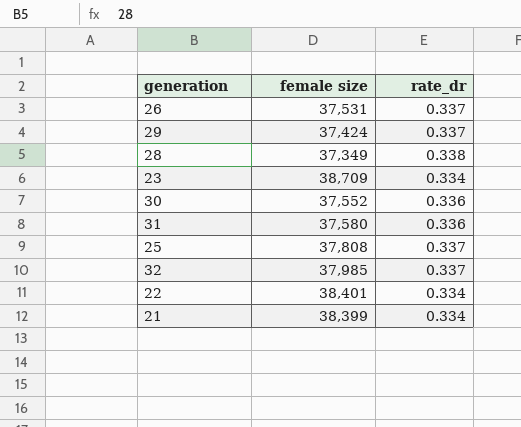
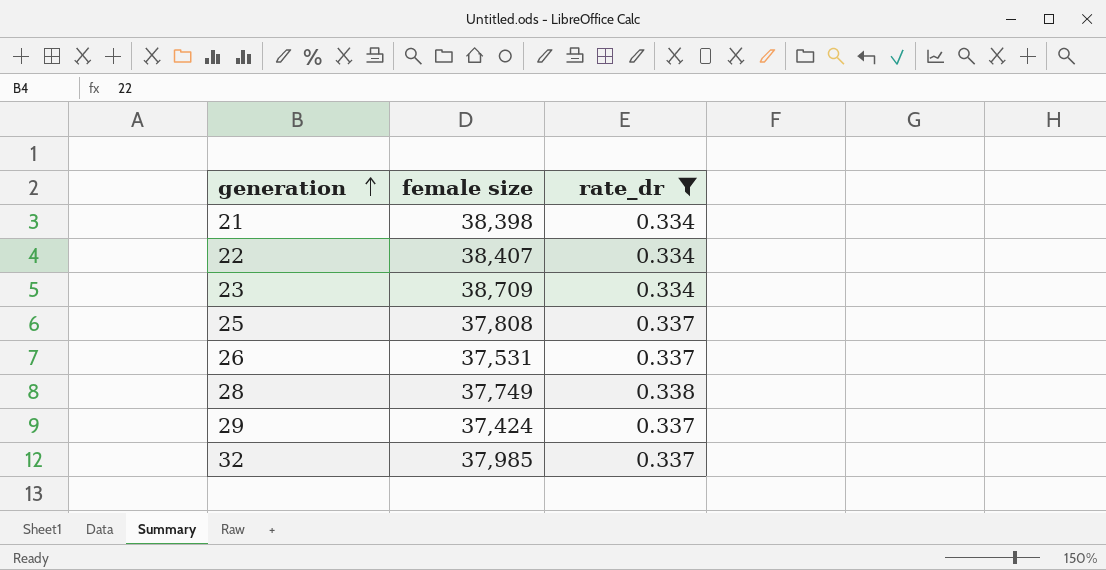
filter: none -> rate_dr != 0.336
row order: none -> generation ascending
21 | female size: 38,399 -> 38,398
22 | female size: 38,401 -> 38,407
28 | female size: 37,349 -> 37,749

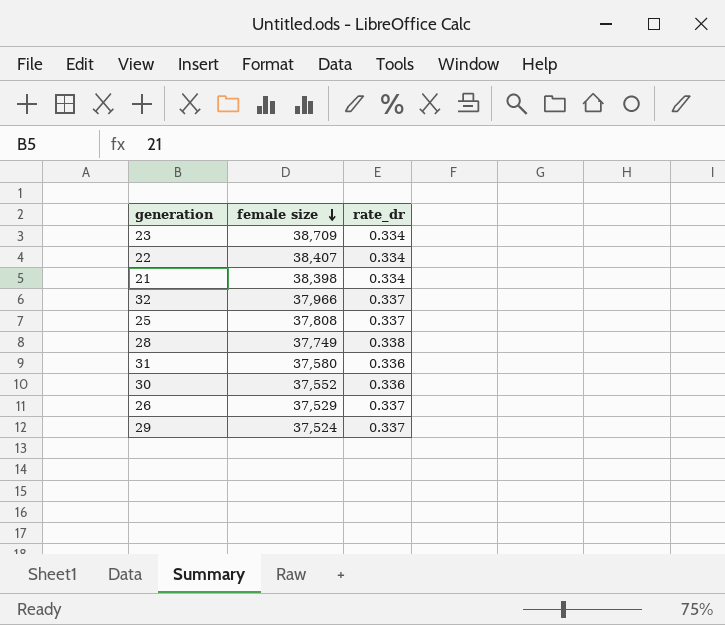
filter: rate_dr != 0.336 -> none
row order: generation ascending -> female size descending
32 | female size: 37,985 -> 37,966
26 | female size: 37,531 -> 37,529
29 | female size: 37,424 -> 37,524

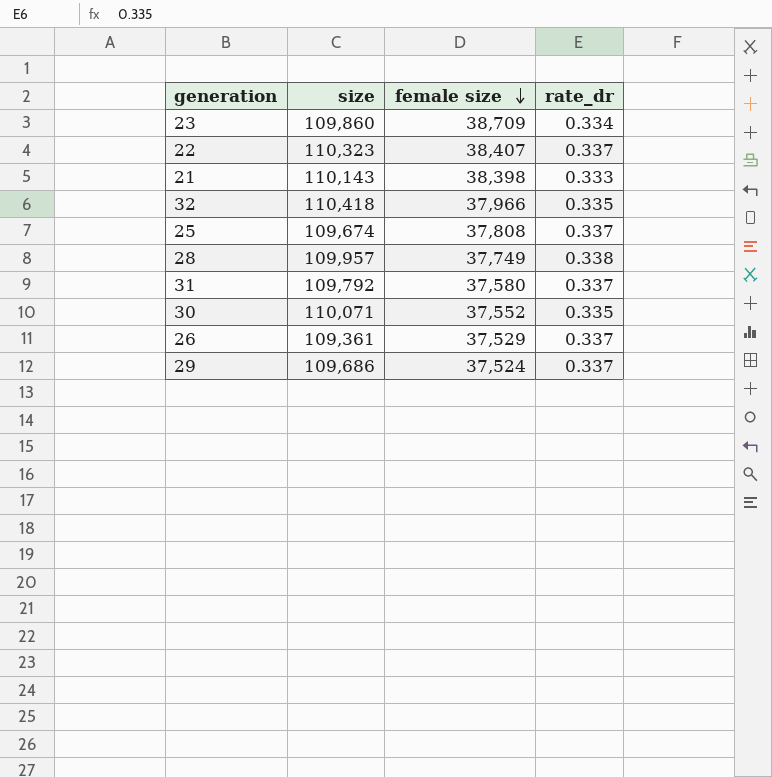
column size | position: none -> 2
22 | rate_dr: 0.334 -> 0.337
21 | rate_dr: 0.334 -> 0.333
32 | rate_dr: 0.337 -> 0.335
31 | rate_dr: 0.336 -> 0.337
30 | rate_dr: 0.336 -> 0.335

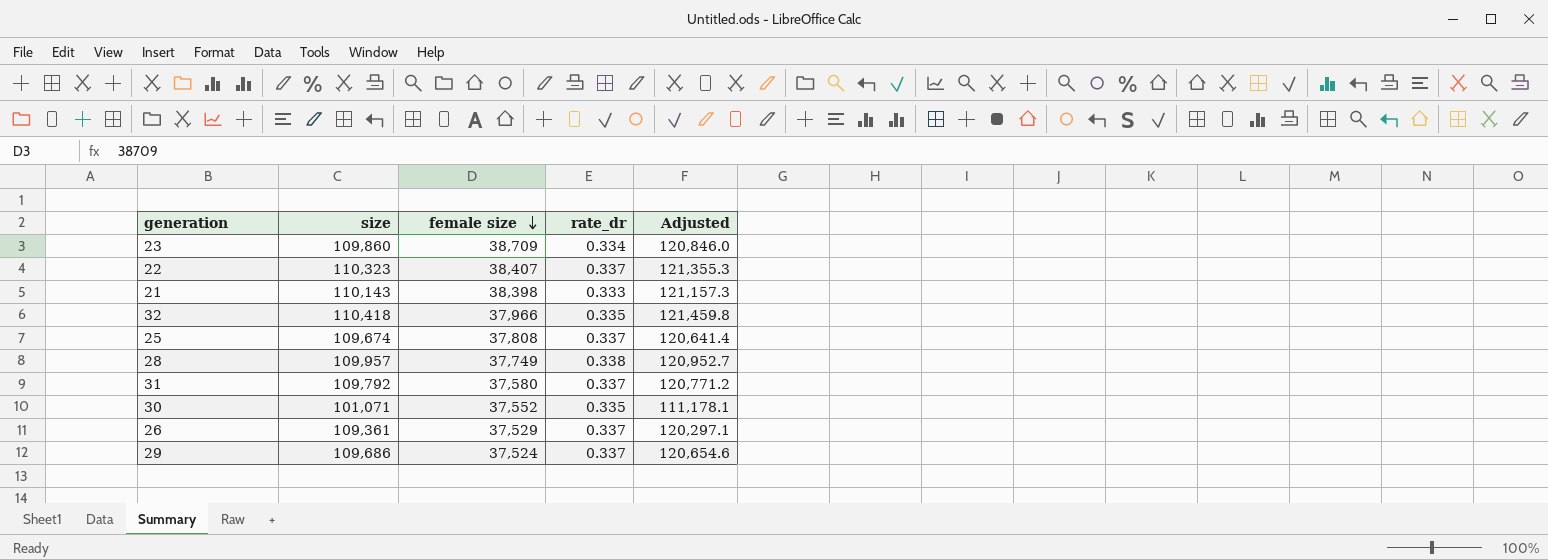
column Adjusted | formula: none -> [size] * 1.1
30 | size: 110,071 -> 101,071

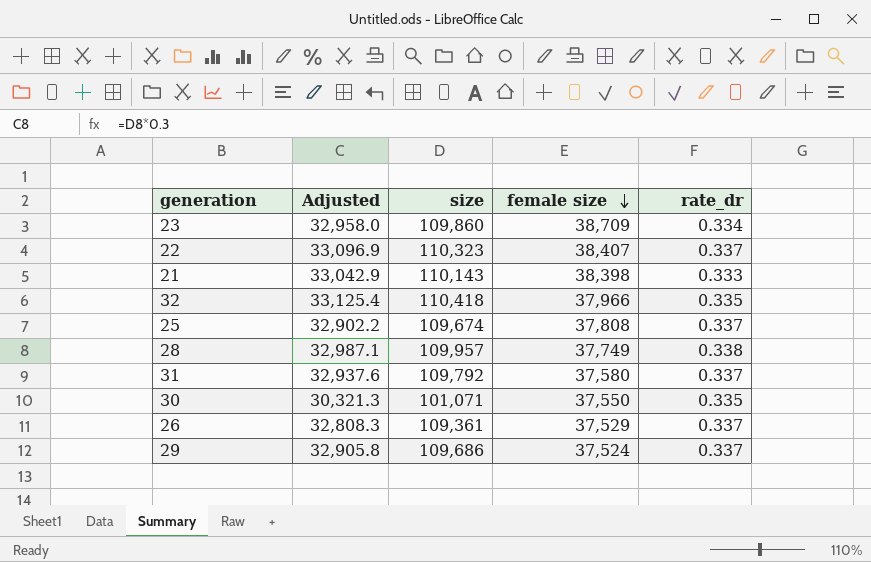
column Adjusted | formula: [size] * 1.1 -> [size] * 0.3
column Adjusted | position: 5 -> 2
30 | female size: 37,552 -> 37,550

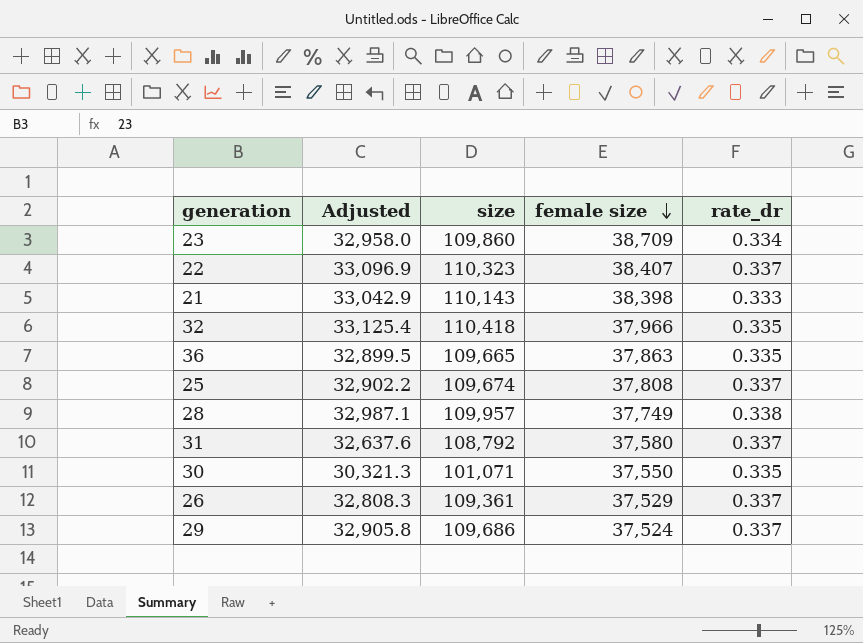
row 36: none -> 32,899.5 | 109,665 | 37,863 | 0.335
31 | Adjusted: 32,937.6 -> 32,637.6
31 | size: 109,792 -> 108,792

